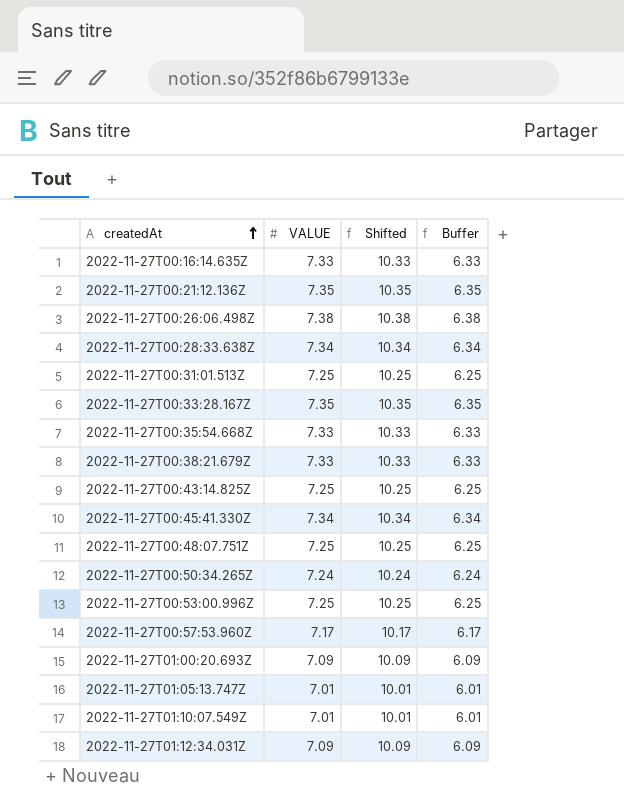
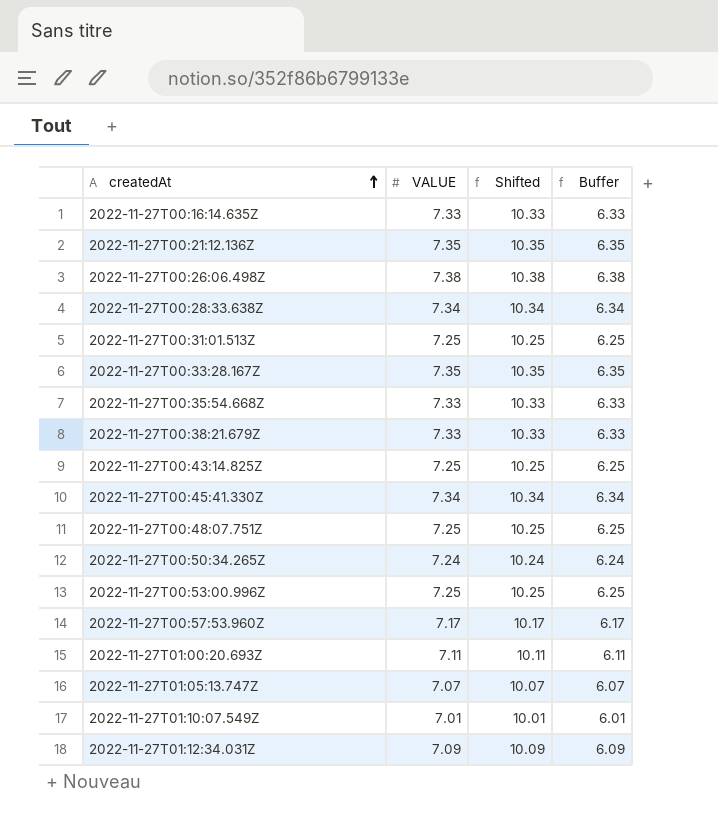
2022-11-27T01:00:20.693Z | VALUE: 7.09 -> 7.11
2022-11-27T01:00:20.693Z | Shifted: 10.09 -> 10.11
2022-11-27T01:00:20.693Z | Buffer: 6.09 -> 6.11
2022-11-27T01:05:13.747Z | VALUE: 7.01 -> 7.07
2022-11-27T01:05:13.747Z | Shifted: 10.01 -> 10.07
2022-11-27T01:05:13.747Z | Buffer: 6.01 -> 6.07

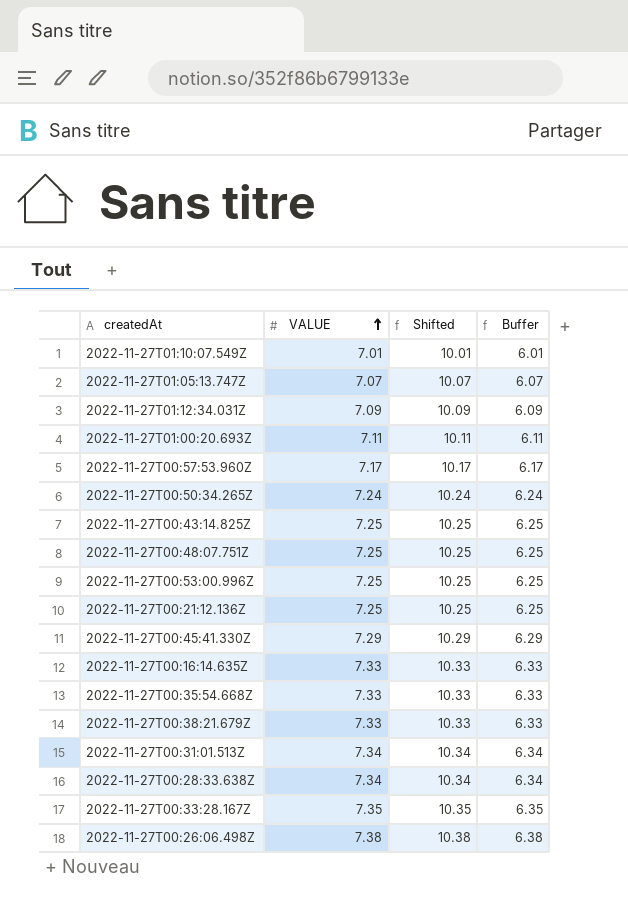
row order: createdAt ascending -> VALUE ascending
2022-11-27T00:21:12.136Z | VALUE: 7.35 -> 7.25
2022-11-27T00:21:12.136Z | Shifted: 10.35 -> 10.25
2022-11-27T00:21:12.136Z | Buffer: 6.35 -> 6.25
2022-11-27T00:45:41.330Z | VALUE: 7.34 -> 7.29
2022-11-27T00:45:41.330Z | Shifted: 10.34 -> 10.29
2022-11-27T00:45:41.330Z | Buffer: 6.34 -> 6.29
2022-11-27T00:31:01.513Z | VALUE: 7.25 -> 7.34
2022-11-27T00:31:01.513Z | Shifted: 10.25 -> 10.34
2022-11-27T00:31:01.513Z | Buffer: 6.25 -> 6.34

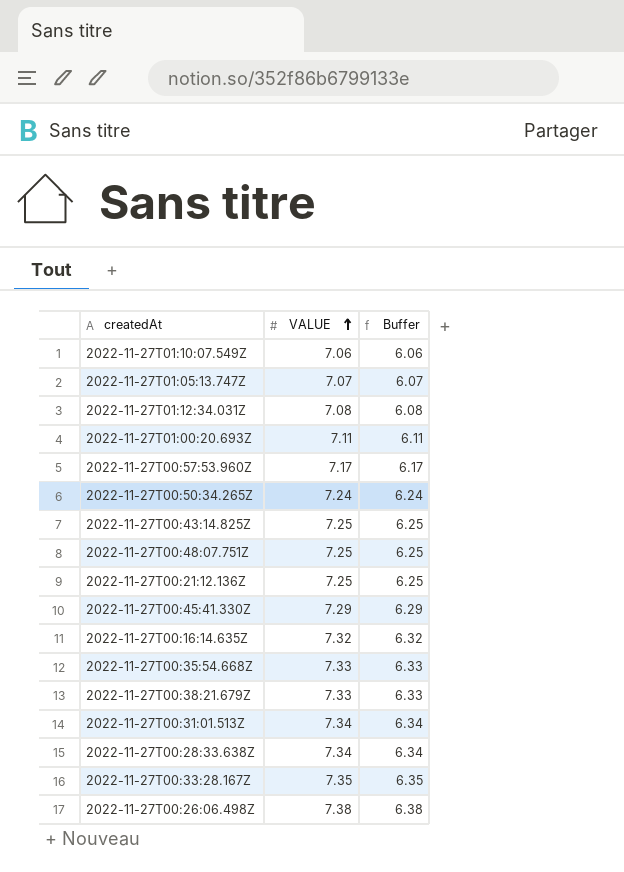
column Shifted | formula: [VALUE] + 3 -> none
row 2022-11-27T00:53:00.996Z: 7.25 | 10.25 | 6.25 -> none
2022-11-27T01:10:07.549Z | VALUE: 7.01 -> 7.06
2022-11-27T01:10:07.549Z | Buffer: 6.01 -> 6.06
2022-11-27T01:12:34.031Z | VALUE: 7.09 -> 7.08
2022-11-27T01:12:34.031Z | Buffer: 6.09 -> 6.08
2022-11-27T00:16:14.635Z | VALUE: 7.33 -> 7.32
2022-11-27T00:16:14.635Z | Buffer: 6.33 -> 6.32

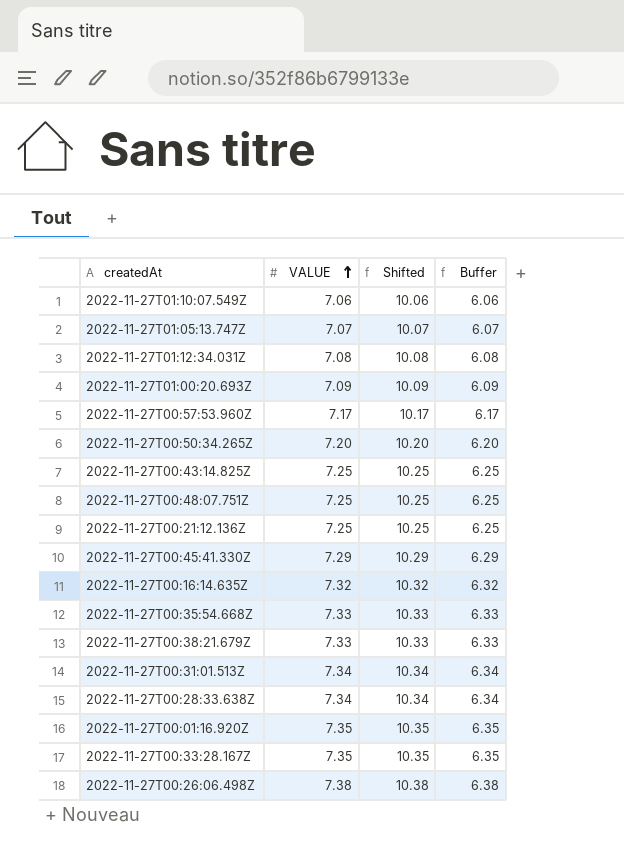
column Shifted | formula: none -> [VALUE] + 3
2022-11-27T01:00:20.693Z | VALUE: 7.11 -> 7.09
2022-11-27T01:00:20.693Z | Buffer: 6.11 -> 6.09
2022-11-27T00:50:34.265Z | VALUE: 7.24 -> 7.20
2022-11-27T00:50:34.265Z | Buffer: 6.24 -> 6.20
row 2022-11-27T00:01:16.920Z: none -> 7.35 | 10.35 | 6.35

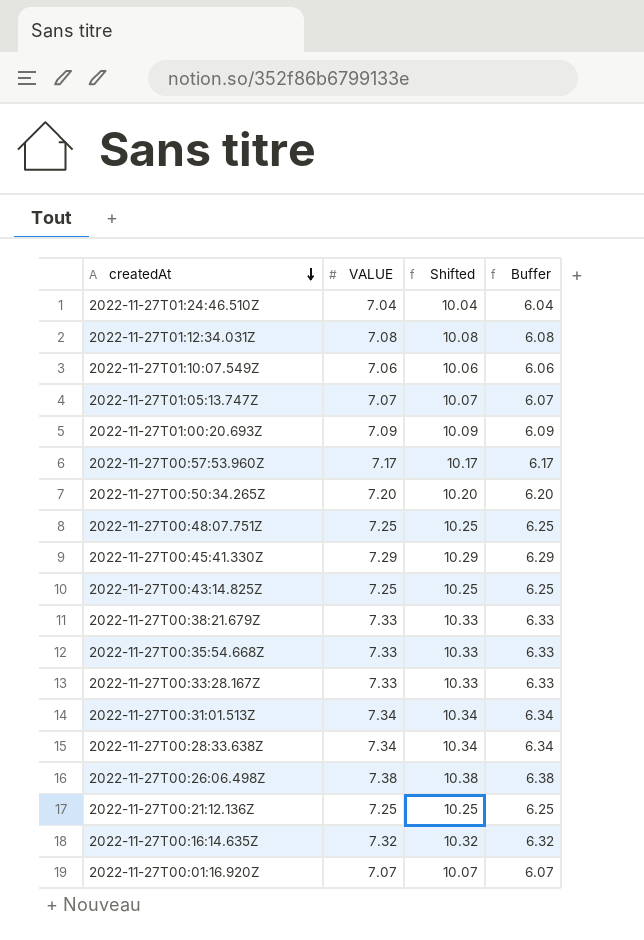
row order: VALUE ascending -> createdAt descending
row 2022-11-27T01:24:46.510Z: none -> 7.04 | 10.04 | 6.04
2022-11-27T00:33:28.167Z | VALUE: 7.35 -> 7.33
2022-11-27T00:33:28.167Z | Shifted: 10.35 -> 10.33
2022-11-27T00:33:28.167Z | Buffer: 6.35 -> 6.33
2022-11-27T00:01:16.920Z | VALUE: 7.35 -> 7.07
2022-11-27T00:01:16.920Z | Shifted: 10.35 -> 10.07
2022-11-27T00:01:16.920Z | Buffer: 6.35 -> 6.07

